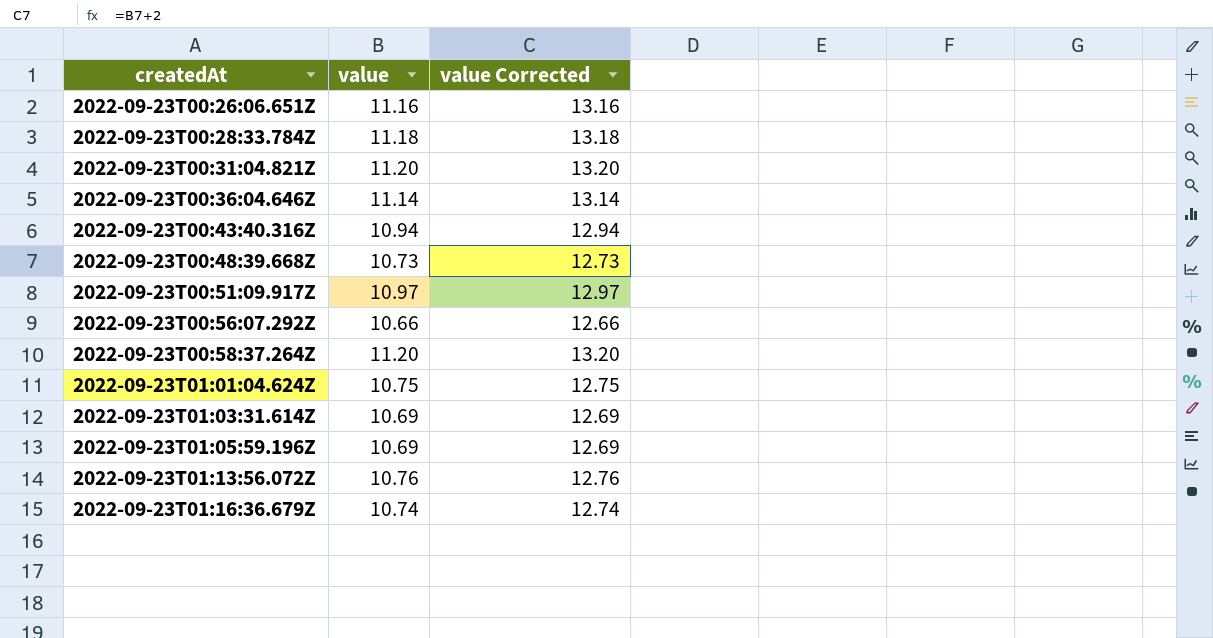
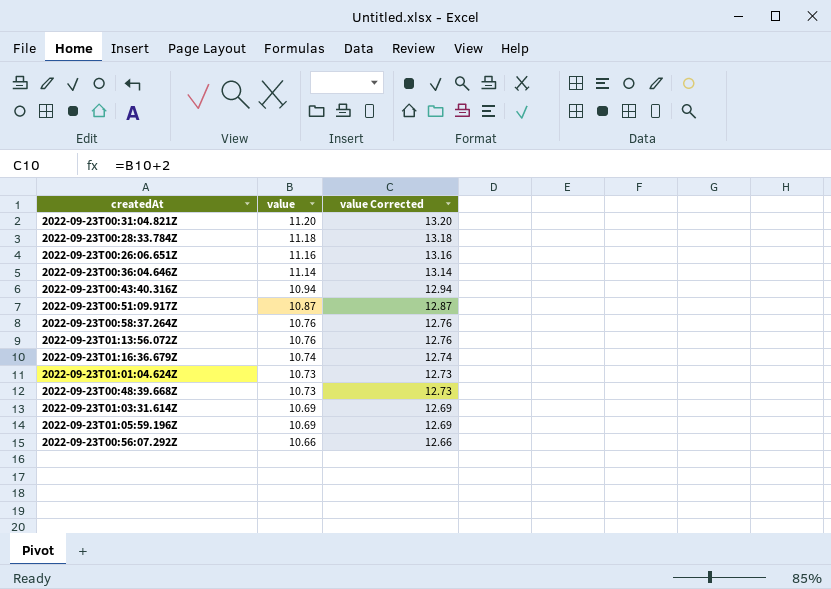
row order: createdAt ascending -> value descending
2022-09-23T00:51:09.917Z | value: 10.97 -> 10.87
2022-09-23T00:51:09.917Z | value Corrected: 12.97 -> 12.87
2022-09-23T00:58:37.264Z | value: 11.20 -> 10.76
2022-09-23T00:58:37.264Z | value Corrected: 13.20 -> 12.76
2022-09-23T01:01:04.624Z | value: 10.75 -> 10.73
2022-09-23T01:01:04.624Z | value Corrected: 12.75 -> 12.73

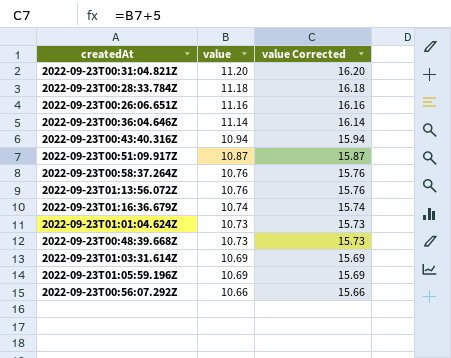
column value Corrected | formula: [value] + 2 -> [value] + 5

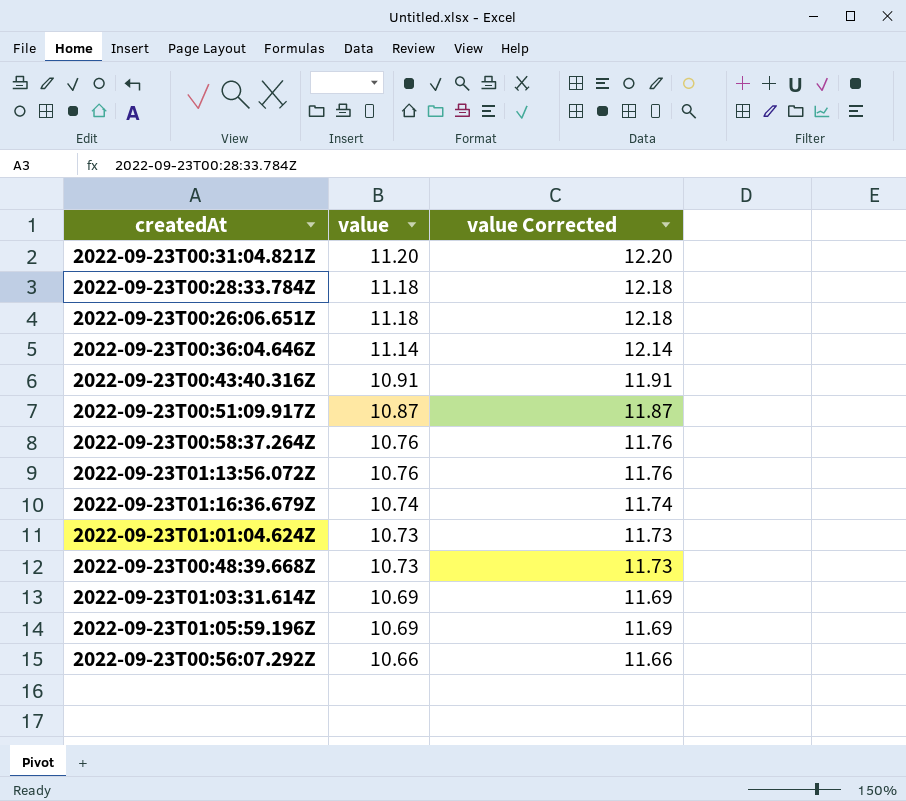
column value Corrected | formula: [value] + 5 -> [value] + 1
2022-09-23T00:26:06.651Z | value: 11.16 -> 11.18
2022-09-23T00:43:40.316Z | value: 10.94 -> 10.91

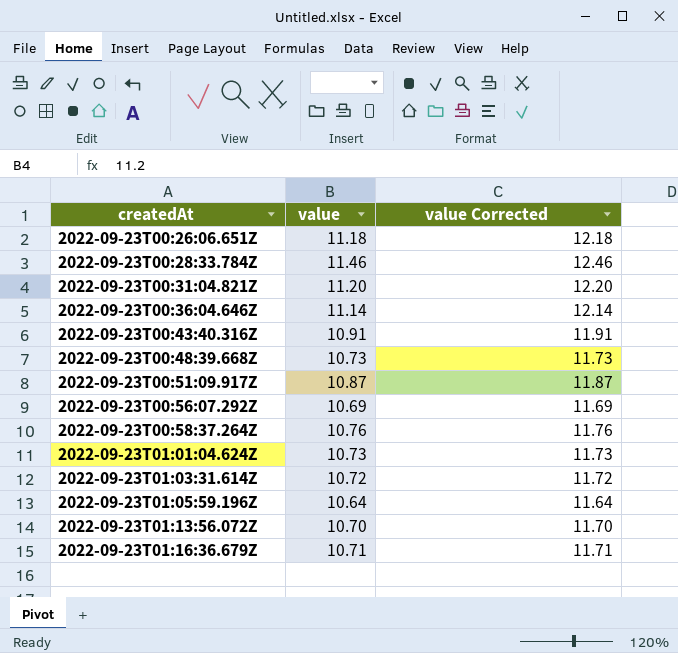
row order: value descending -> createdAt ascending
2022-09-23T00:28:33.784Z | value: 11.18 -> 11.46
2022-09-23T00:28:33.784Z | value Corrected: 12.18 -> 12.46
2022-09-23T00:56:07.292Z | value: 10.66 -> 10.69
2022-09-23T00:56:07.292Z | value Corrected: 11.66 -> 11.69
2022-09-23T01:03:31.614Z | value: 10.69 -> 10.72
2022-09-23T01:03:31.614Z | value Corrected: 11.69 -> 11.72
2022-09-23T01:05:59.196Z | value: 10.69 -> 10.64
2022-09-23T01:05:59.196Z | value Corrected: 11.69 -> 11.64
2022-09-23T01:13:56.072Z | value: 10.76 -> 10.70
2022-09-23T01:13:56.072Z | value Corrected: 11.76 -> 11.70
2022-09-23T01:16:36.679Z | value: 10.74 -> 10.71
2022-09-23T01:16:36.679Z | value Corrected: 11.74 -> 11.71

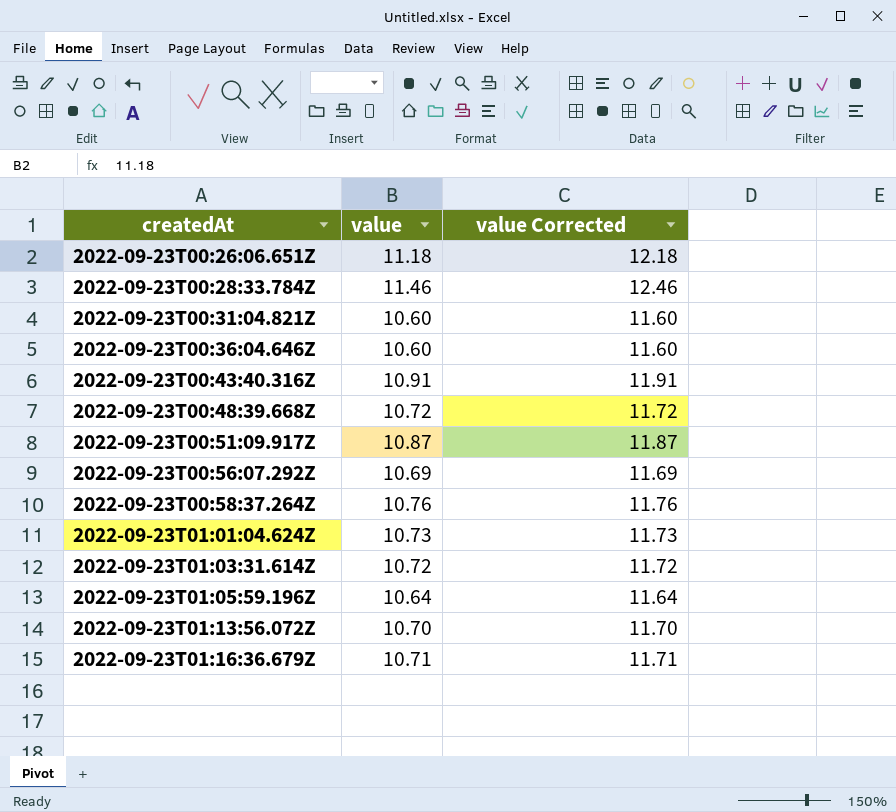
2022-09-23T00:31:04.821Z | value: 11.20 -> 10.60
2022-09-23T00:31:04.821Z | value Corrected: 12.20 -> 11.60
2022-09-23T00:36:04.646Z | value: 11.14 -> 10.60
2022-09-23T00:36:04.646Z | value Corrected: 12.14 -> 11.60
2022-09-23T00:48:39.668Z | value: 10.73 -> 10.72
2022-09-23T00:48:39.668Z | value Corrected: 11.73 -> 11.72

